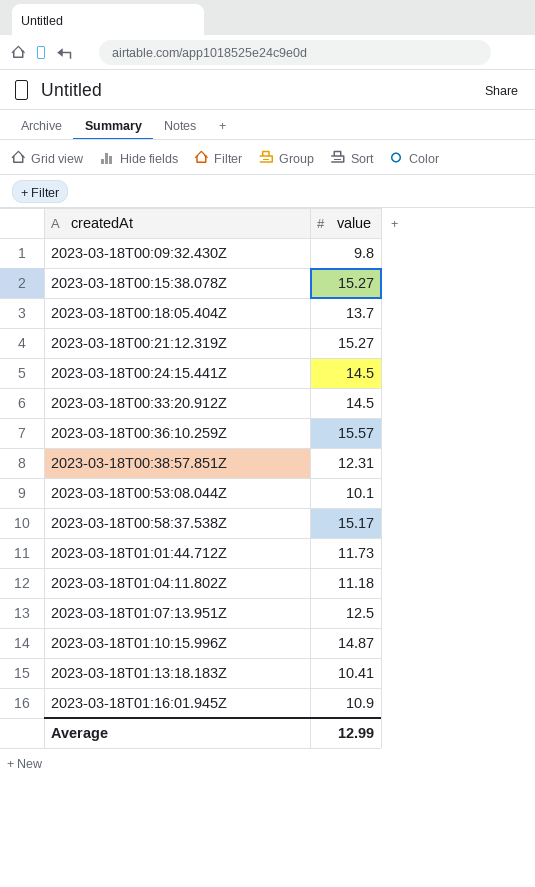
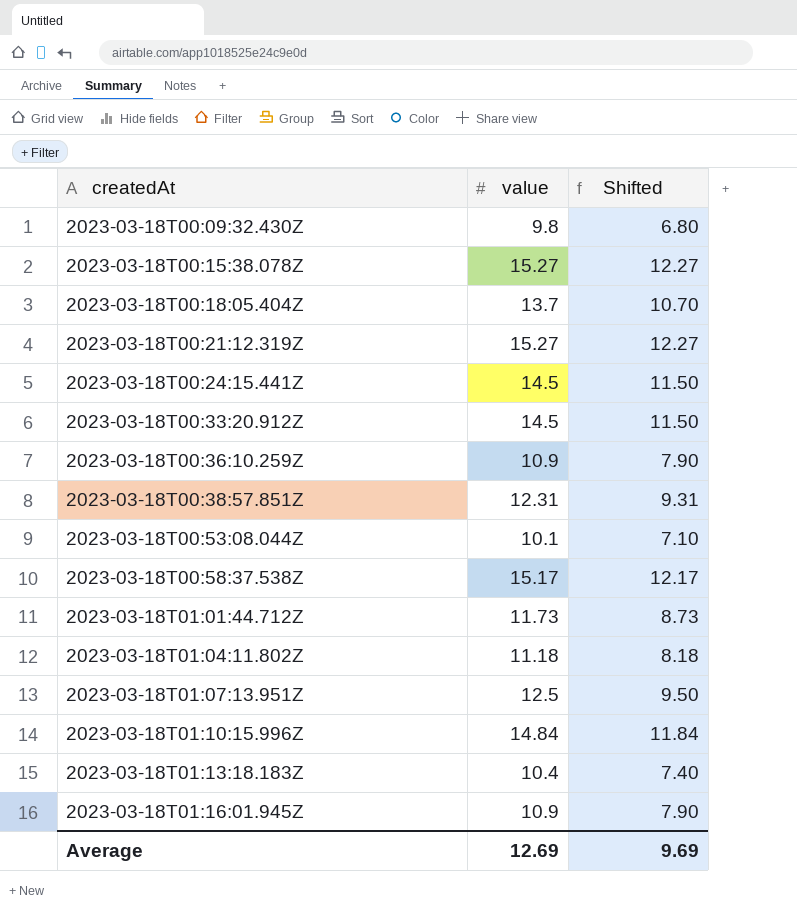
column Shifted | formula: none -> [value] - 3
2023-03-18T00:36:10.259Z | value: 15.57 -> 10.9
2023-03-18T01:10:15.996Z | value: 14.87 -> 14.84
2023-03-18T01:13:18.183Z | value: 10.41 -> 10.4
Average | value: 12.99 -> 12.69

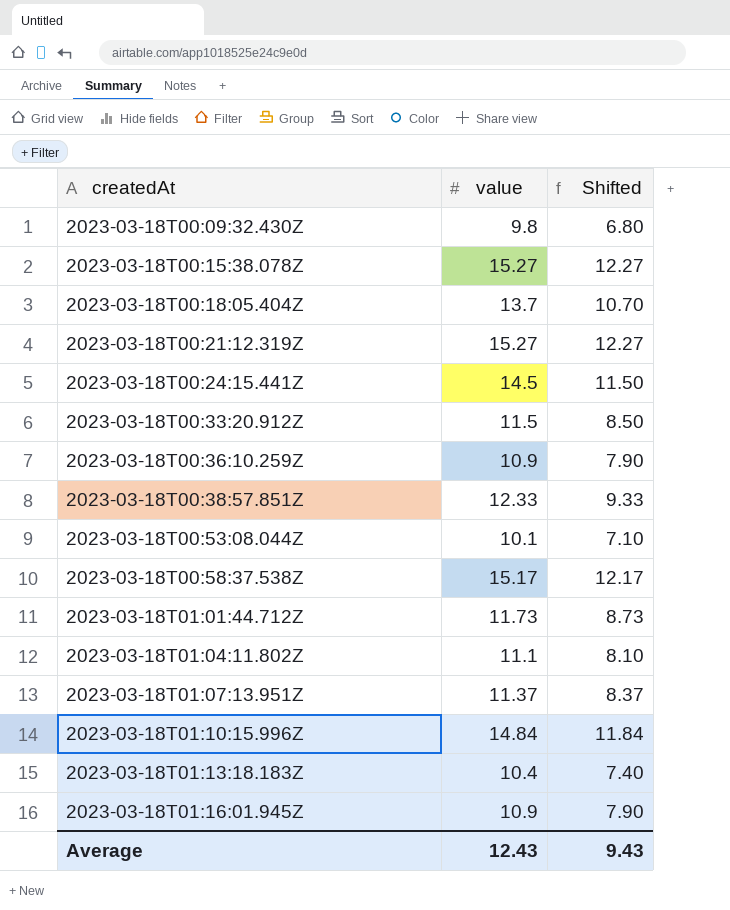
2023-03-18T00:33:20.912Z | value: 14.5 -> 11.5
2023-03-18T00:33:20.912Z | Shifted: 11.50 -> 8.50
2023-03-18T00:38:57.851Z | value: 12.31 -> 12.33
2023-03-18T00:38:57.851Z | Shifted: 9.31 -> 9.33
2023-03-18T01:04:11.802Z | value: 11.18 -> 11.1
2023-03-18T01:04:11.802Z | Shifted: 8.18 -> 8.10
2023-03-18T01:07:13.951Z | value: 12.5 -> 11.37
2023-03-18T01:07:13.951Z | Shifted: 9.50 -> 8.37
Average | value: 12.69 -> 12.43
Average | Shifted: 9.69 -> 9.43

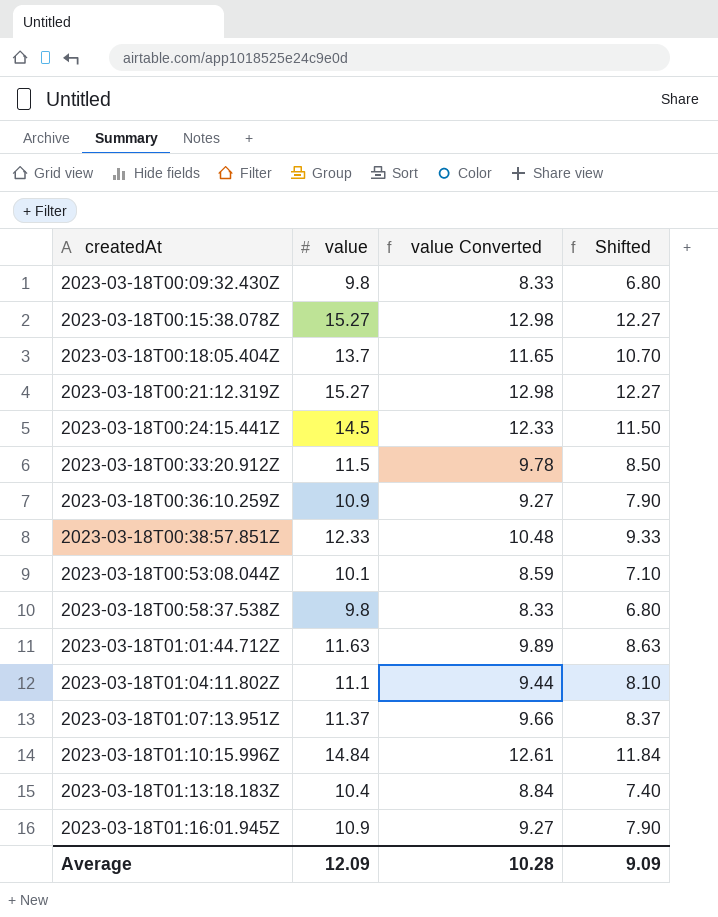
column value Converted | formula: none -> [value] * 0.85
2023-03-18T00:58:37.538Z | value: 15.17 -> 9.8
2023-03-18T00:58:37.538Z | Shifted: 12.17 -> 6.80
2023-03-18T01:01:44.712Z | value: 11.73 -> 11.63
2023-03-18T01:01:44.712Z | Shifted: 8.73 -> 8.63
Average | value: 12.43 -> 12.09
Average | Shifted: 9.43 -> 9.09

